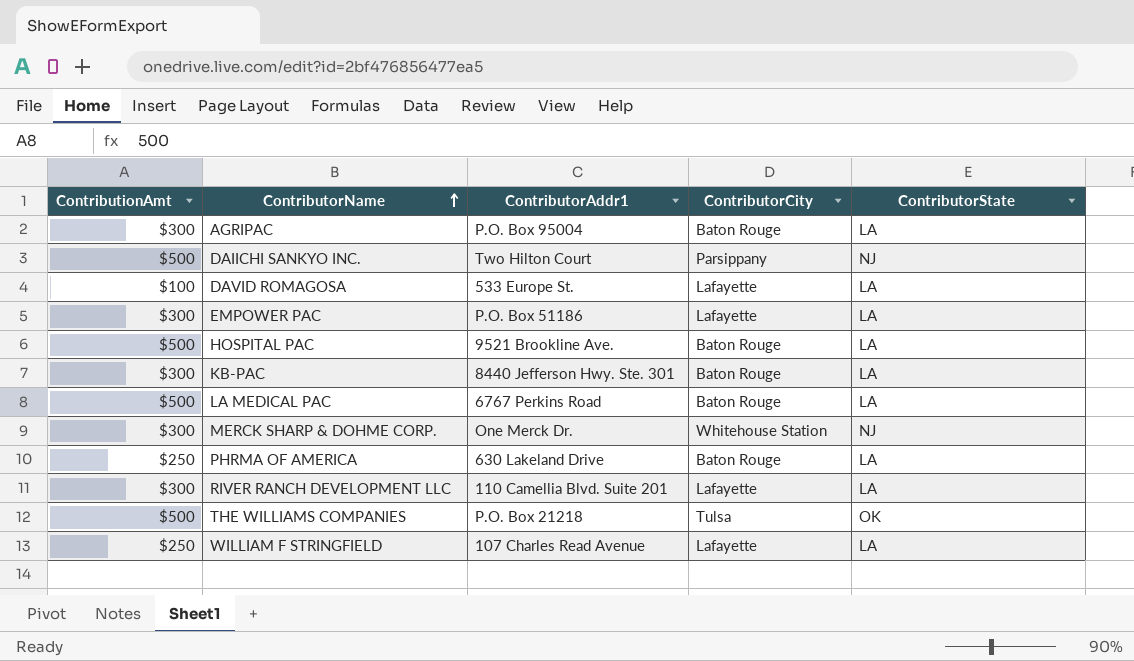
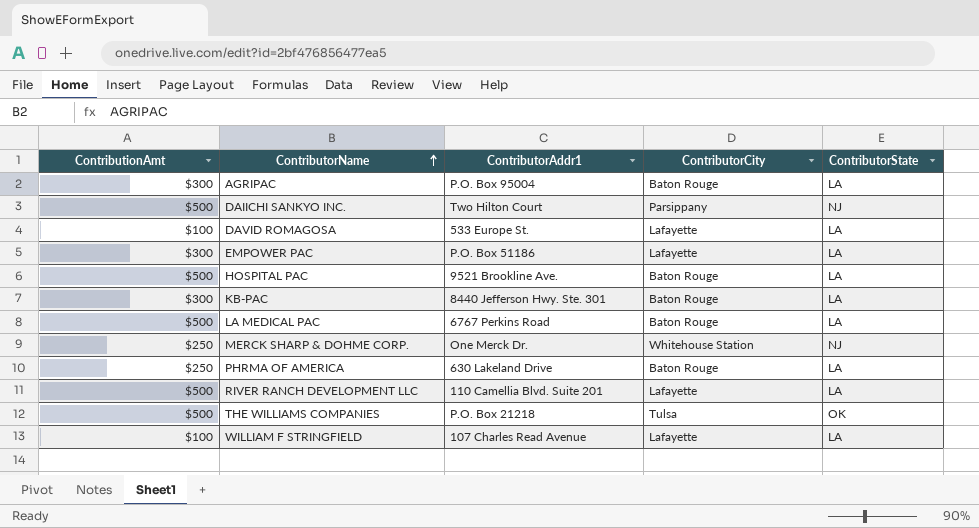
MERCK SHARP & DOHME CORP. | ContributionAmt: $300 -> $250
RIVER RANCH DEVELOPMENT LLC | ContributionAmt: $300 -> $500
WILLIAM F STRINGFIELD | ContributionAmt: $250 -> $100

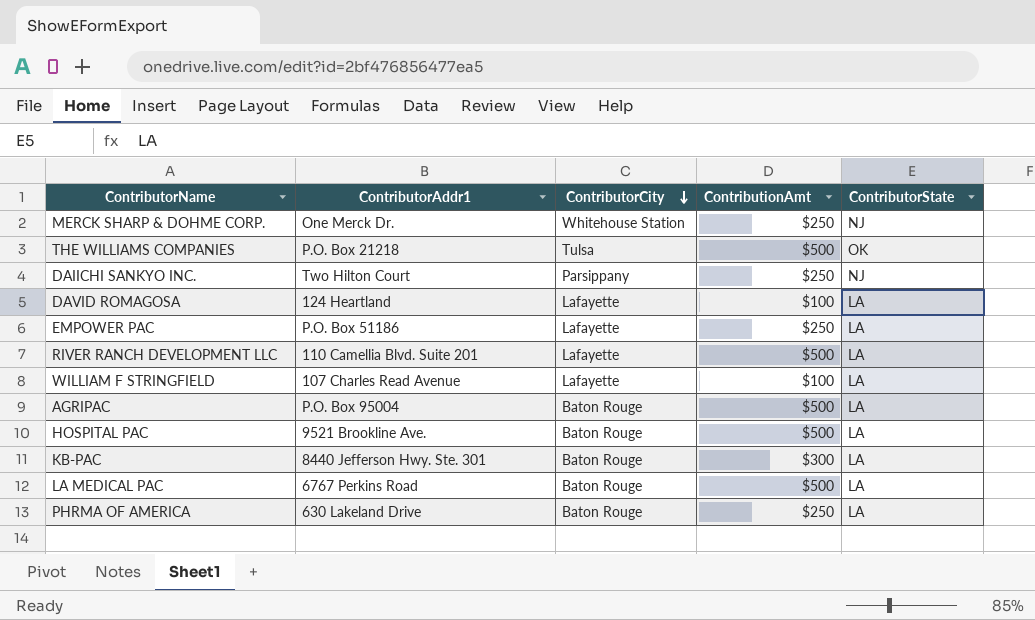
row order: ContributorName ascending -> ContributorCity descending
column ContributionAmt | position: 1 -> 4
DAIICHI SANKYO INC. | ContributionAmt: $500 -> $250
DAVID ROMAGOSA | ContributorAddr1: 533 Europe St. -> 124 Heartland
EMPOWER PAC | ContributionAmt: $300 -> $250
AGRIPAC | ContributionAmt: $300 -> $500

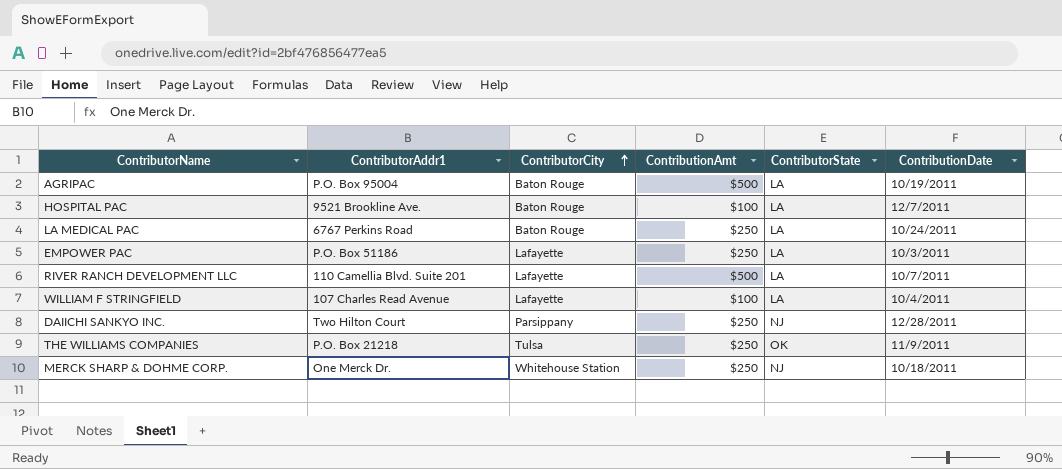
row order: ContributorCity descending -> ContributorCity ascending
column ContributionDate | position: none -> 6
row DAVID ROMAGOSA: 124 Heartland | Lafayette | $100 | LA -> none
row KB-PAC: 8440 Jefferson Hwy. Ste. 301 | Baton Rouge | $300 | LA -> none
row PHRMA OF AMERICA: 630 Lakeland Drive | Baton Rouge | $250 | LA -> none
HOSPITAL PAC | ContributionAmt: $500 -> $100
LA MEDICAL PAC | ContributionAmt: $500 -> $250
THE WILLIAMS COMPANIES | ContributionAmt: $500 -> $250

